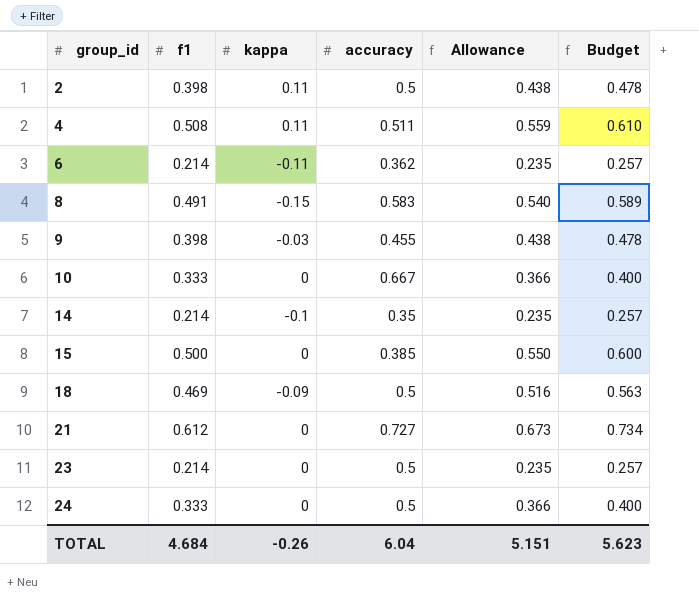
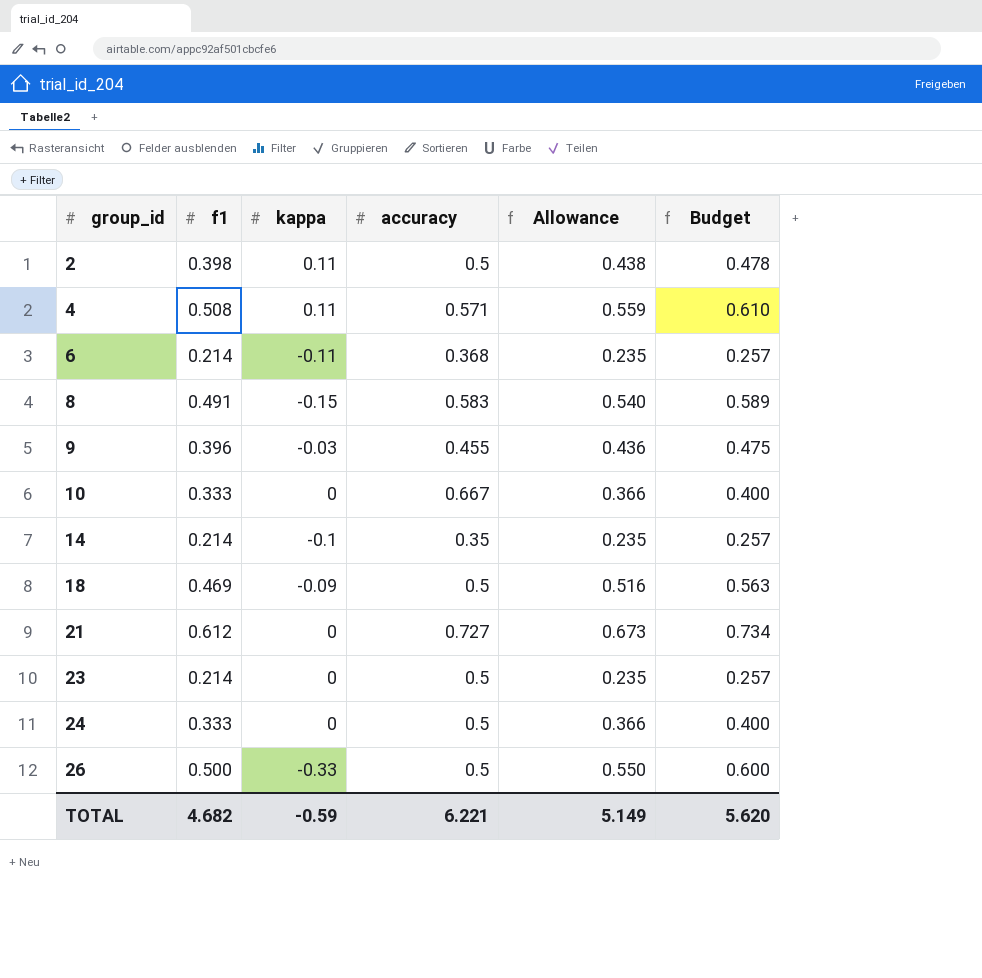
row 15: 0.500 | 0 | 0.385 | 0.550 | 0.600 -> none
4 | accuracy: 0.511 -> 0.571
6 | accuracy: 0.362 -> 0.368
9 | f1: 0.398 -> 0.396
9 | Allowance: 0.438 -> 0.436
9 | Budget: 0.478 -> 0.475
row 26: none -> 0.500 | -0.33 | 0.5 | 0.550 | 0.600
TOTAL | f1: 4.684 -> 4.682
TOTAL | kappa: -0.26 -> -0.59
TOTAL | accuracy: 6.04 -> 6.221
TOTAL | Allowance: 5.151 -> 5.149
TOTAL | Budget: 5.623 -> 5.620

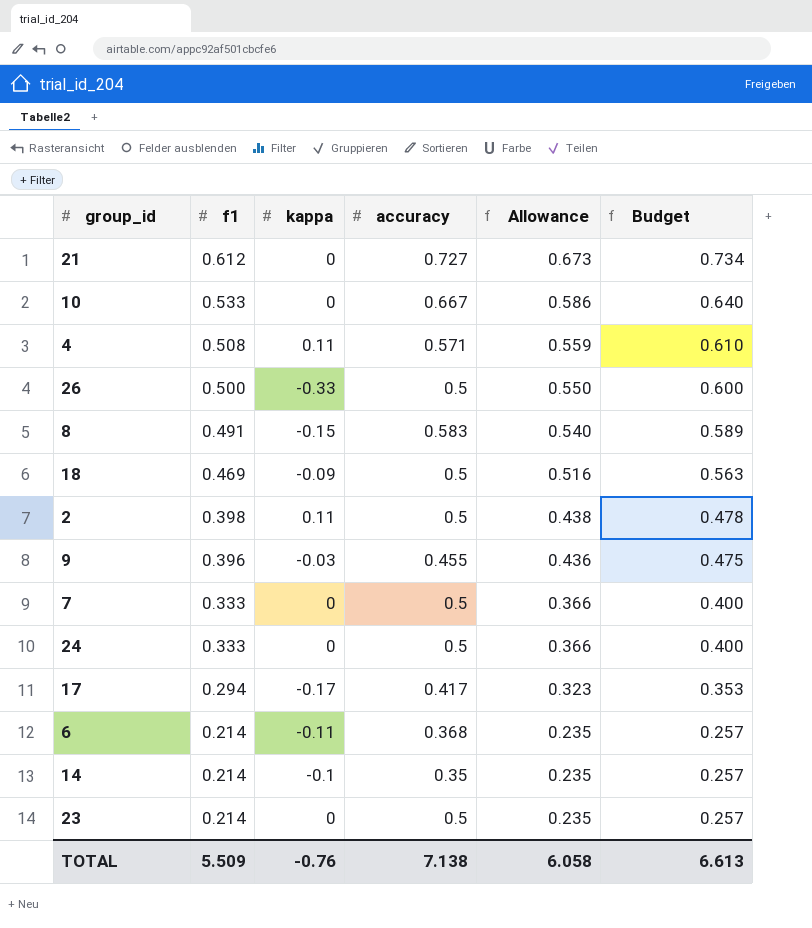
row order: group_id ascending -> f1 descending
10 | f1: 0.333 -> 0.533
10 | Allowance: 0.366 -> 0.586
10 | Budget: 0.400 -> 0.640
row 7: none -> 0.333 | 0 | 0.5 | 0.366 | 0.400
row 17: none -> 0.294 | -0.17 | 0.417 | 0.323 | 0.353
TOTAL | f1: 4.682 -> 5.509
TOTAL | kappa: -0.59 -> -0.76
TOTAL | accuracy: 6.221 -> 7.138
TOTAL | Allowance: 5.149 -> 6.058
TOTAL | Budget: 5.620 -> 6.613

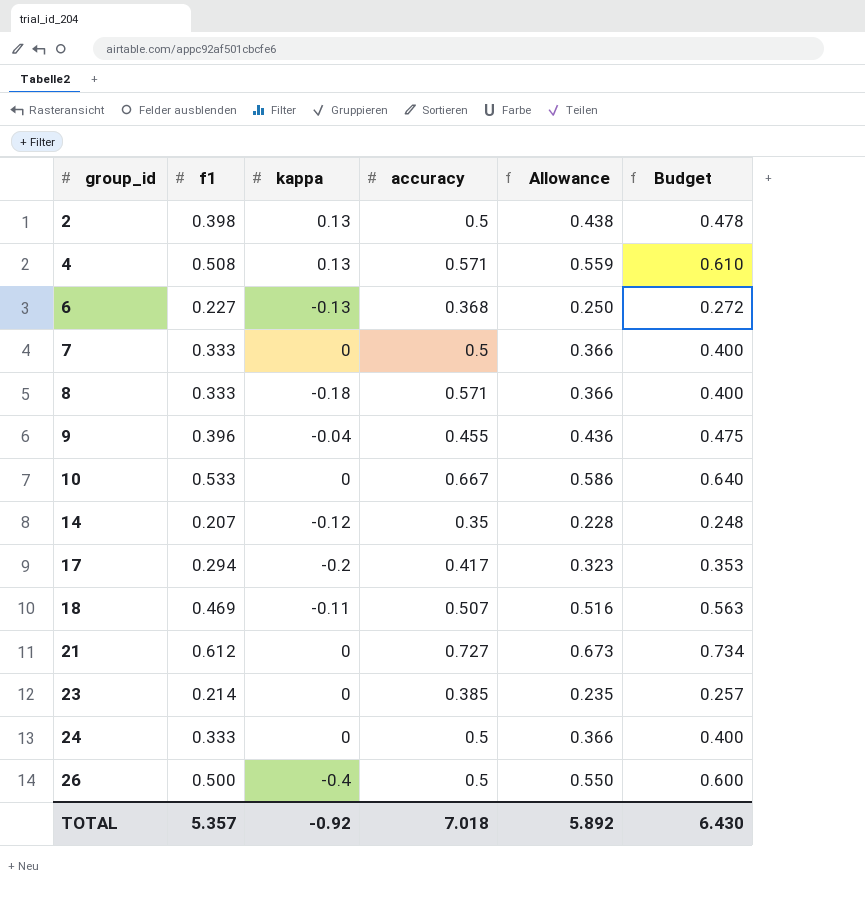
row order: f1 descending -> group_id ascending
2 | kappa: 0.11 -> 0.13
4 | kappa: 0.11 -> 0.13
6 | f1: 0.214 -> 0.227
6 | kappa: -0.11 -> -0.13
6 | Allowance: 0.235 -> 0.250
6 | Budget: 0.257 -> 0.272
8 | f1: 0.491 -> 0.333
8 | kappa: -0.15 -> -0.18
8 | accuracy: 0.583 -> 0.571
8 | Allowance: 0.540 -> 0.366
8 | Budget: 0.589 -> 0.400
9 | kappa: -0.03 -> -0.04
14 | f1: 0.214 -> 0.207
14 | kappa: -0.1 -> -0.12
14 | Allowance: 0.235 -> 0.228
14 | Budget: 0.257 -> 0.248
17 | kappa: -0.17 -> -0.2
18 | kappa: -0.09 -> -0.11
18 | accuracy: 0.5 -> 0.507
23 | accuracy: 0.5 -> 0.385
26 | kappa: -0.33 -> -0.4
TOTAL | f1: 5.509 -> 5.357
TOTAL | kappa: -0.76 -> -0.92
TOTAL | accuracy: 7.138 -> 7.018
TOTAL | Allowance: 6.058 -> 5.892
TOTAL | Budget: 6.613 -> 6.430

